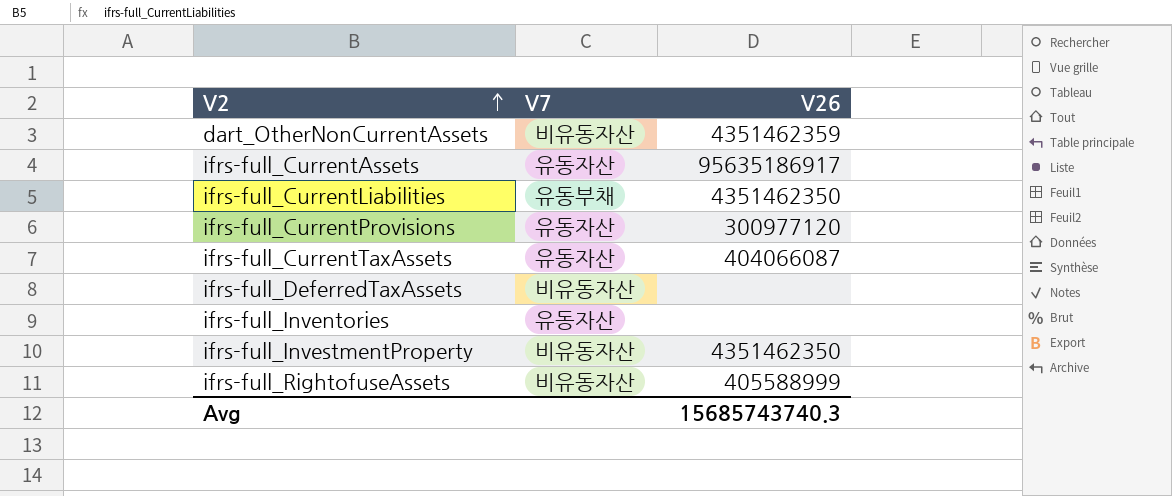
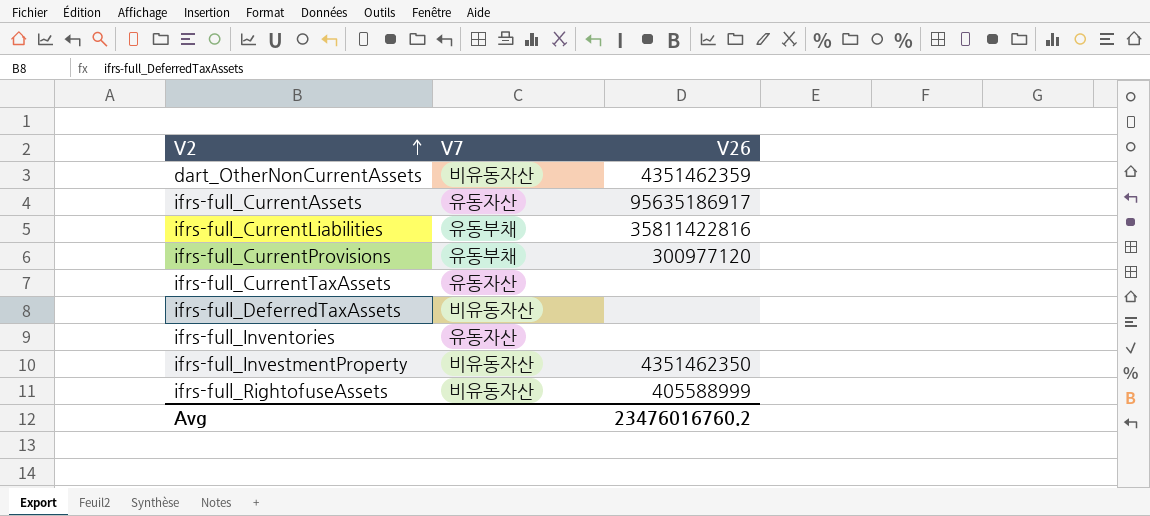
ifrs-full_CurrentLiabilities | V26: 4351462350 -> 35811422816
ifrs-full_CurrentProvisions | V7: 유동자산 -> 유동부채
ifrs-full_CurrentTaxAssets | V26: 404066087 -> none
Avg | V26: 15685743740.3 -> 23476016760.2

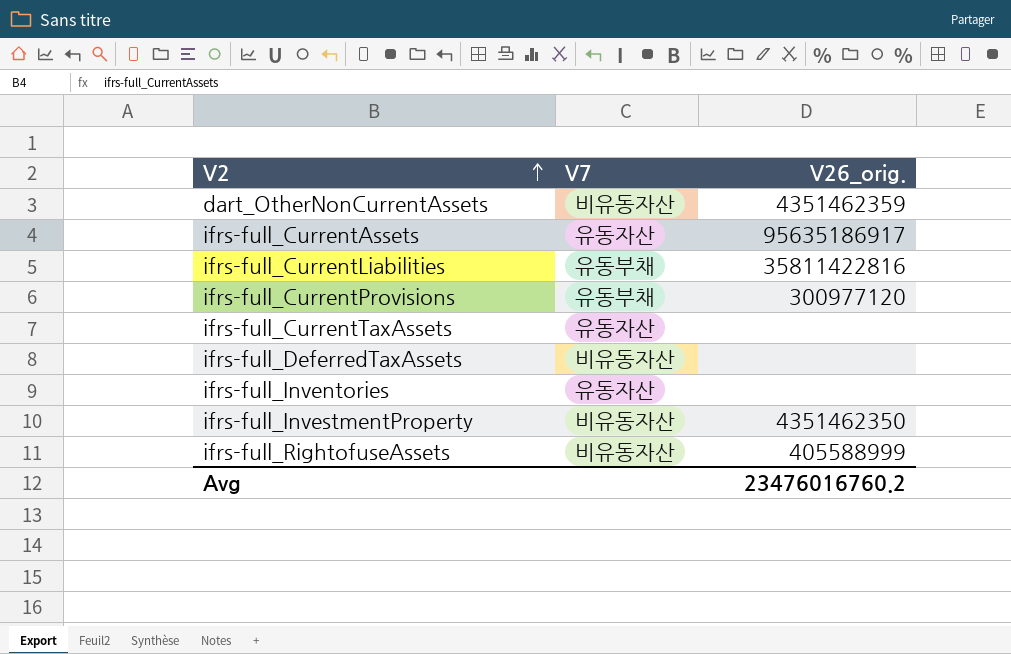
column name: V26 -> V26_orig.

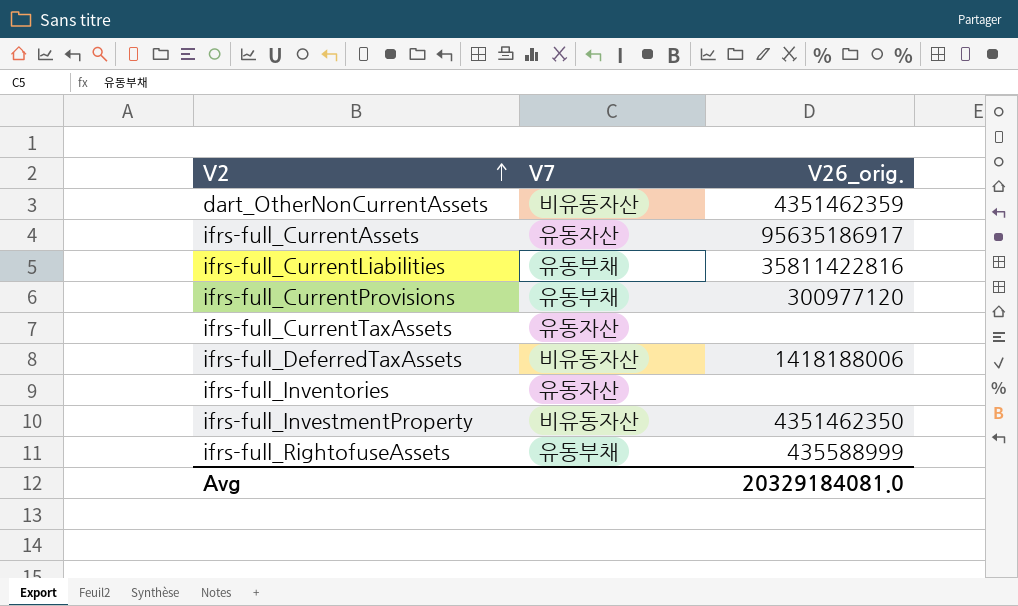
ifrs-full_DeferredTaxAssets | V26_orig.: none -> 1418188006
ifrs-full_RightofuseAssets | V7: 비유동자산 -> 유동부채
ifrs-full_RightofuseAssets | V26_orig.: 405588999 -> 435588999
Avg | V26_orig.: 23476016760.2 -> 20329184081.0

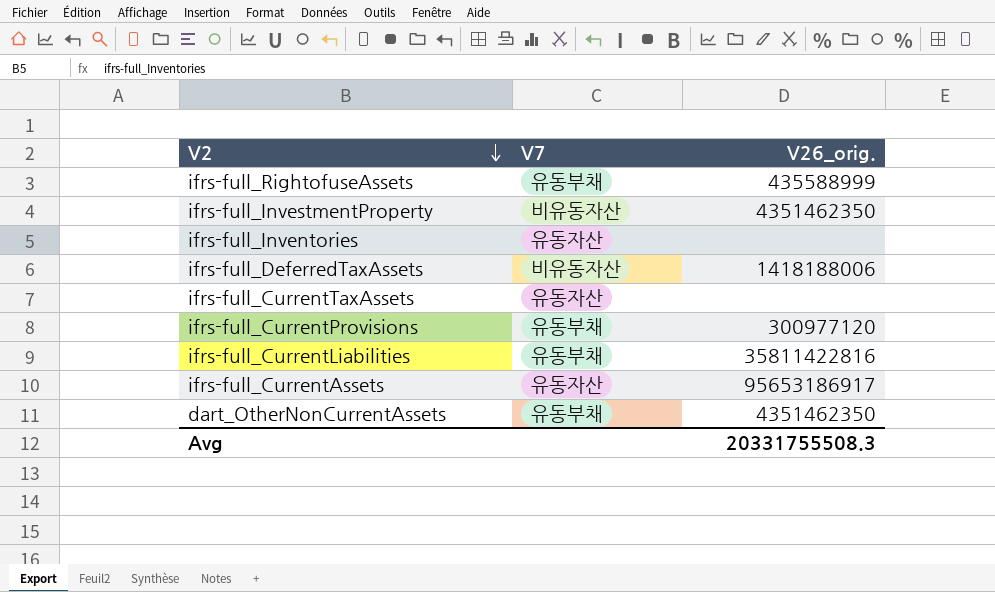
row order: V2 ascending -> V2 descending
ifrs-full_CurrentAssets | V26_orig.: 95635186917 -> 95653186917
dart_OtherNonCurrentAssets | V7: 비유동자산 -> 유동부채
dart_OtherNonCurrentAssets | V26_orig.: 4351462359 -> 4351462350
Avg | V26_orig.: 20329184081.0 -> 20331755508.3

